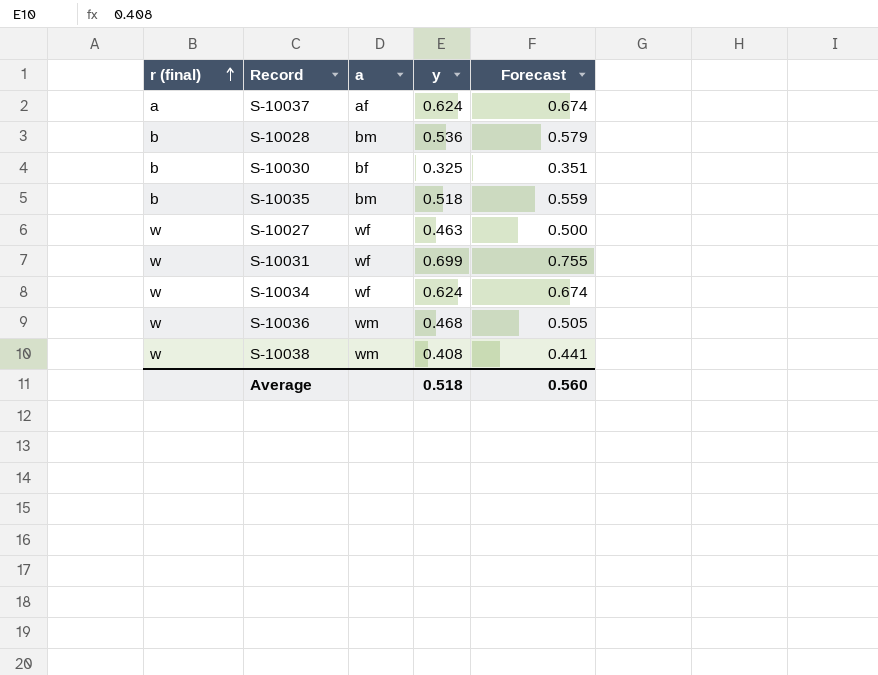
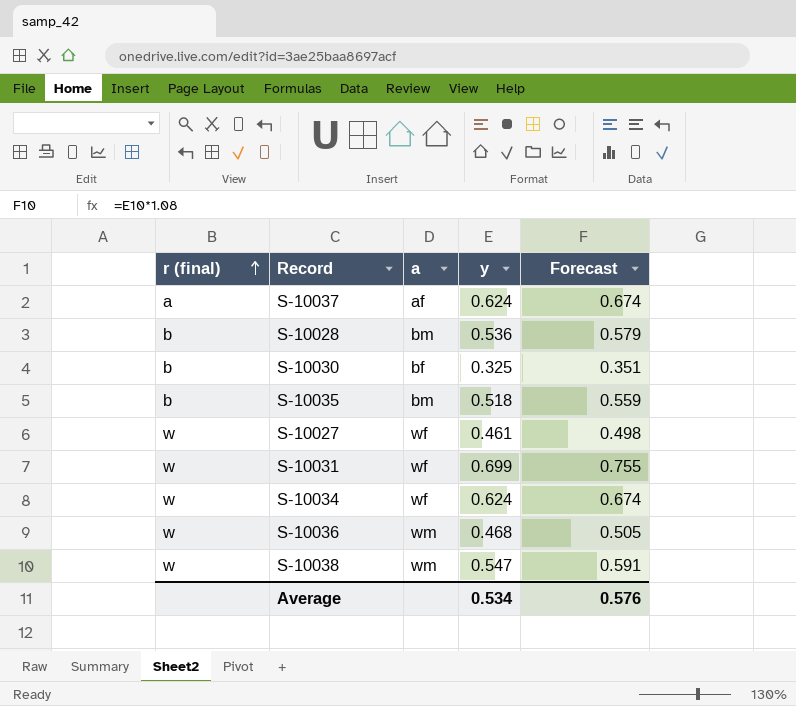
S-10027 | y: 0.463 -> 0.461
S-10027 | Forecast: 0.500 -> 0.498
S-10038 | y: 0.408 -> 0.547
S-10038 | Forecast: 0.441 -> 0.591
Average | y: 0.518 -> 0.534
Average | Forecast: 0.560 -> 0.576

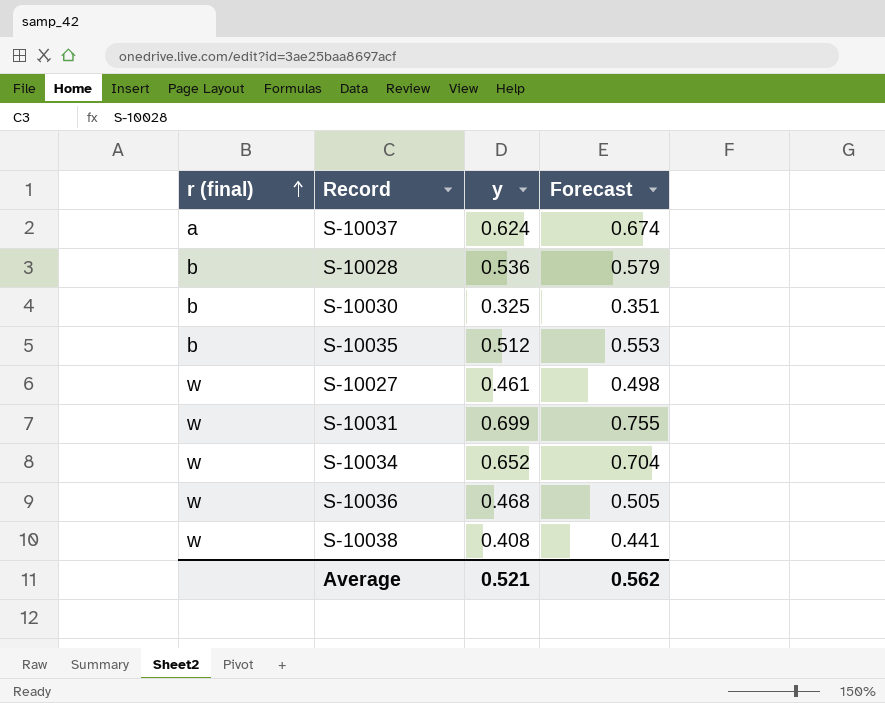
column a | position: 3 -> none
S-10035 | y: 0.518 -> 0.512
S-10035 | Forecast: 0.559 -> 0.553
S-10034 | y: 0.624 -> 0.652
S-10034 | Forecast: 0.674 -> 0.704
S-10038 | y: 0.547 -> 0.408
S-10038 | Forecast: 0.591 -> 0.441
Average | y: 0.534 -> 0.521
Average | Forecast: 0.576 -> 0.562

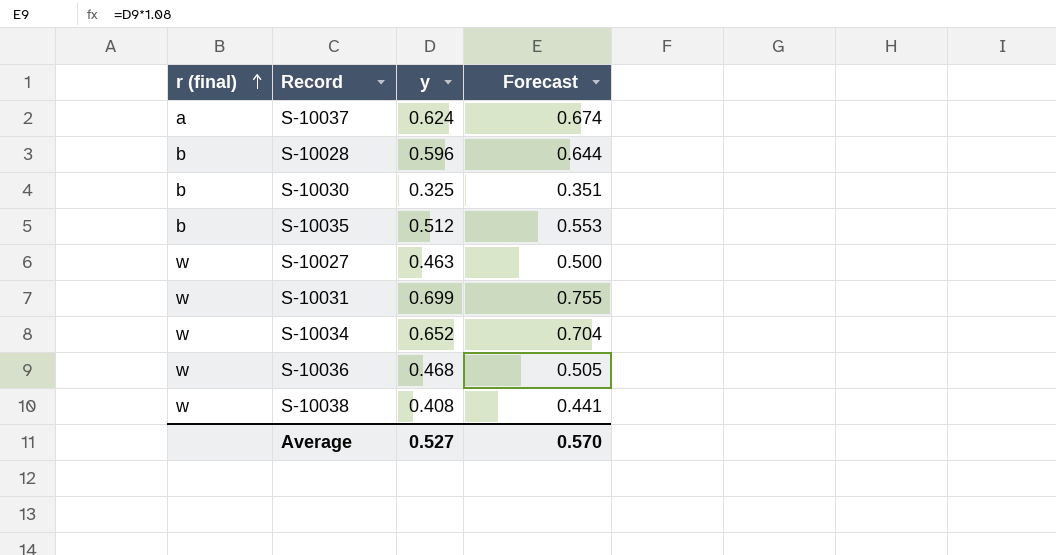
S-10028 | y: 0.536 -> 0.596
S-10028 | Forecast: 0.579 -> 0.644
S-10027 | y: 0.461 -> 0.463
S-10027 | Forecast: 0.498 -> 0.500
Average | y: 0.521 -> 0.527
Average | Forecast: 0.562 -> 0.570

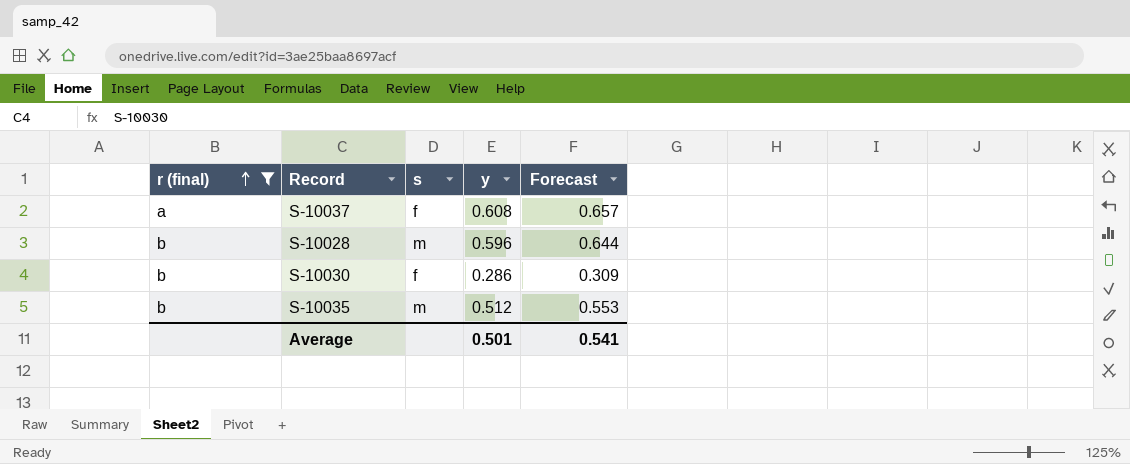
filter: none -> r (final) != w
column s | position: none -> 3
S-10037 | y: 0.624 -> 0.608
S-10037 | Forecast: 0.674 -> 0.657
S-10030 | y: 0.325 -> 0.286
S-10030 | Forecast: 0.351 -> 0.309
Average | y: 0.527 -> 0.501
Average | Forecast: 0.570 -> 0.541

